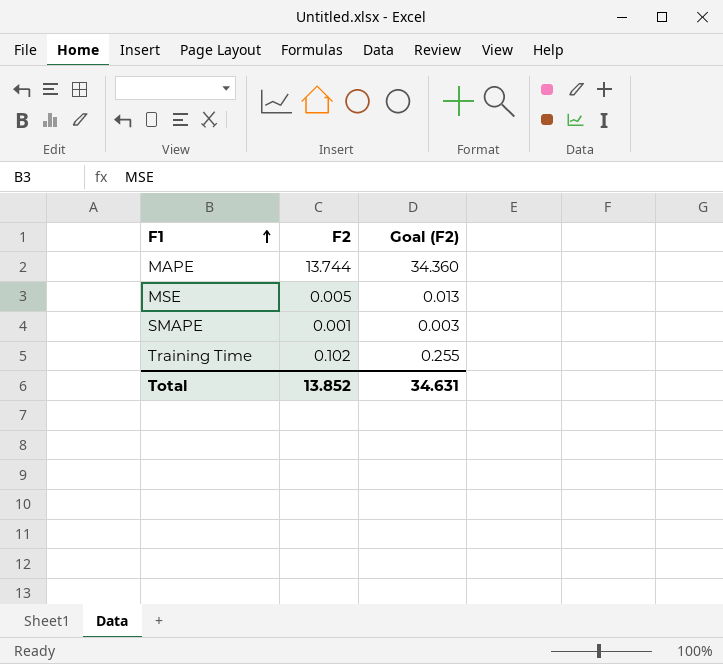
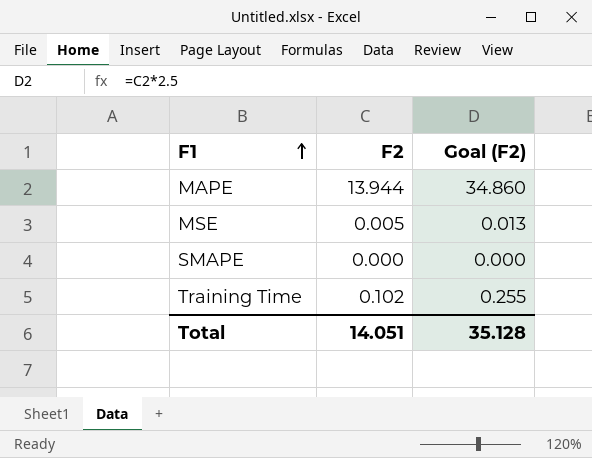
MAPE | F2: 13.744 -> 13.944
MAPE | Goal (F2): 34.360 -> 34.860
SMAPE | F2: 0.001 -> 0.000
SMAPE | Goal (F2): 0.003 -> 0.000
Total | F2: 13.852 -> 14.051
Total | Goal (F2): 34.631 -> 35.128

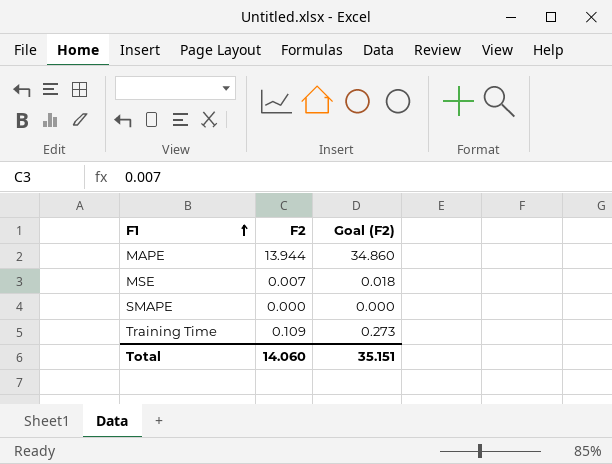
MSE | F2: 0.005 -> 0.007
MSE | Goal (F2): 0.013 -> 0.018
Training Time | F2: 0.102 -> 0.109
Training Time | Goal (F2): 0.255 -> 0.273
Total | F2: 14.051 -> 14.060
Total | Goal (F2): 35.128 -> 35.151

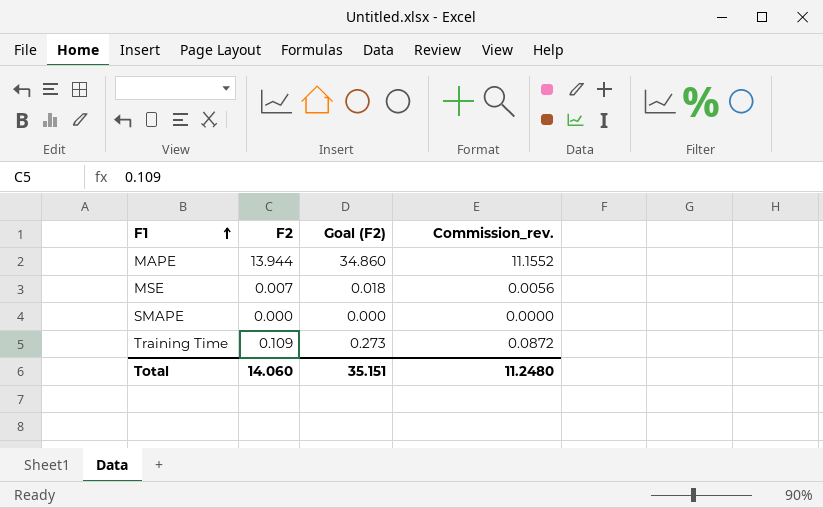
column Commission_rev. | formula: none -> [F2] * 0.8

